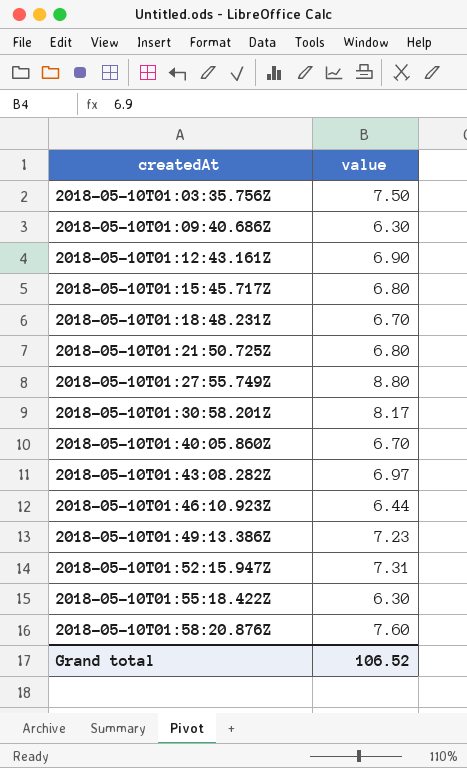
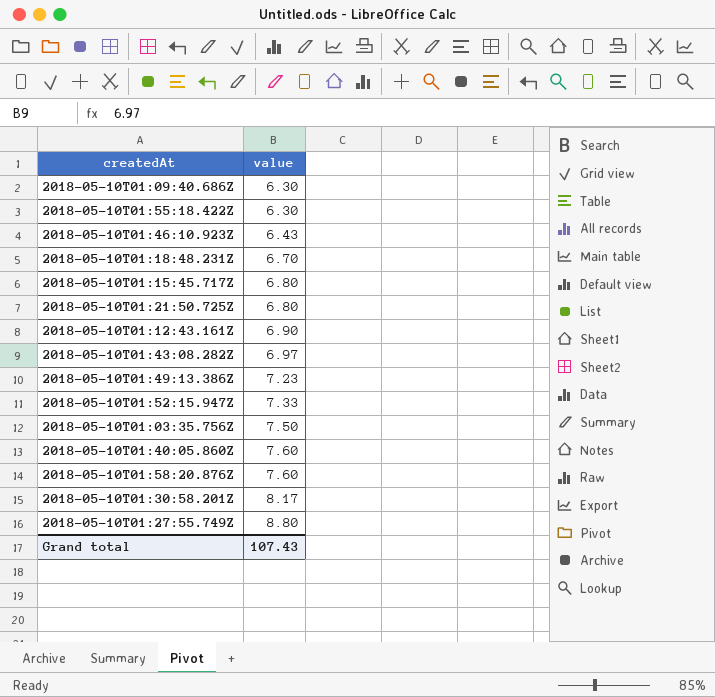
row order: createdAt ascending -> value ascending
2018-05-10T01:46:10.923Z | value: 6.44 -> 6.43
2018-05-10T01:52:15.947Z | value: 7.31 -> 7.33
2018-05-10T01:40:05.860Z | value: 6.70 -> 7.60
Grand total | value: 106.52 -> 107.43

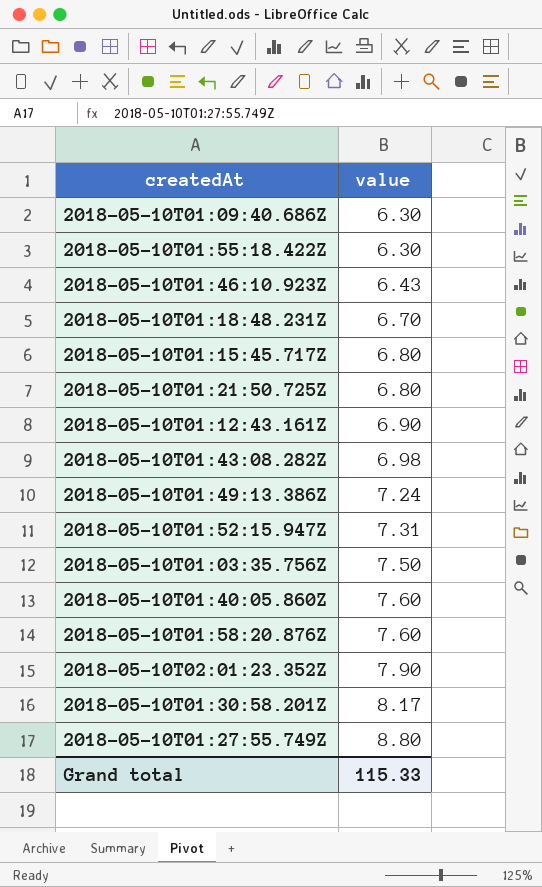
2018-05-10T01:43:08.282Z | value: 6.97 -> 6.98
2018-05-10T01:49:13.386Z | value: 7.23 -> 7.24
2018-05-10T01:52:15.947Z | value: 7.33 -> 7.31
row 2018-05-10T02:01:23.352Z: none -> 7.90
Grand total | value: 107.43 -> 115.33

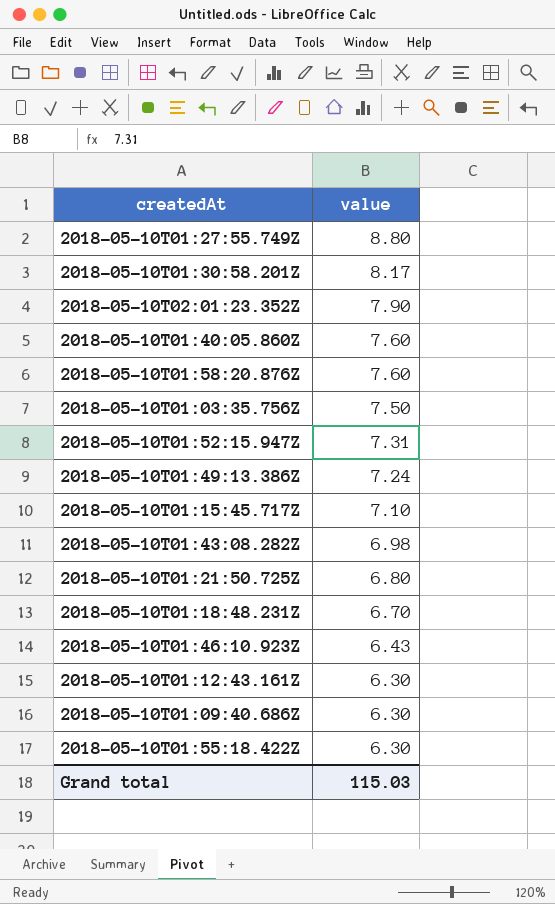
row order: value ascending -> value descending
2018-05-10T01:15:45.717Z | value: 6.80 -> 7.10
2018-05-10T01:12:43.161Z | value: 6.90 -> 6.30
Grand total | value: 115.33 -> 115.03

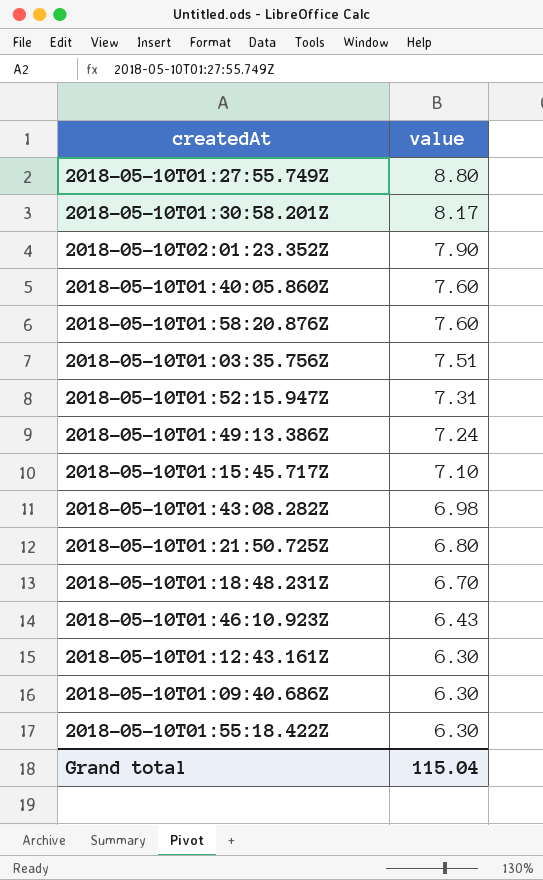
2018-05-10T01:03:35.756Z | value: 7.50 -> 7.51
Grand total | value: 115.03 -> 115.04

